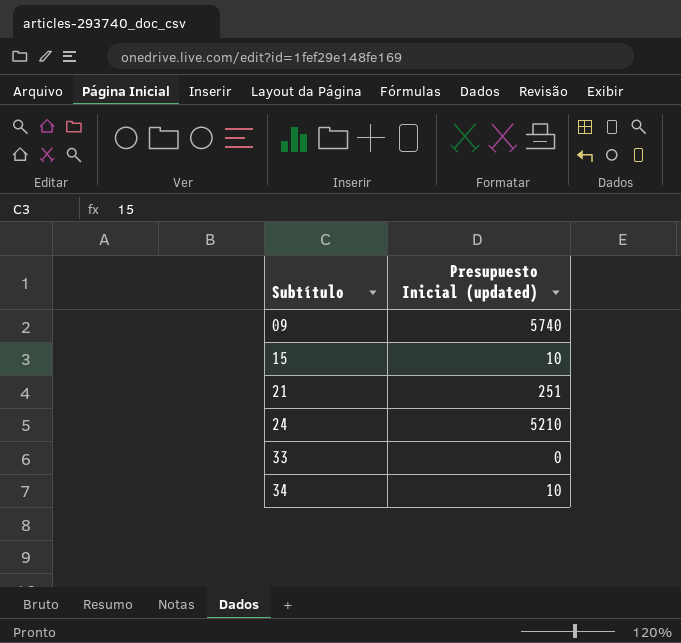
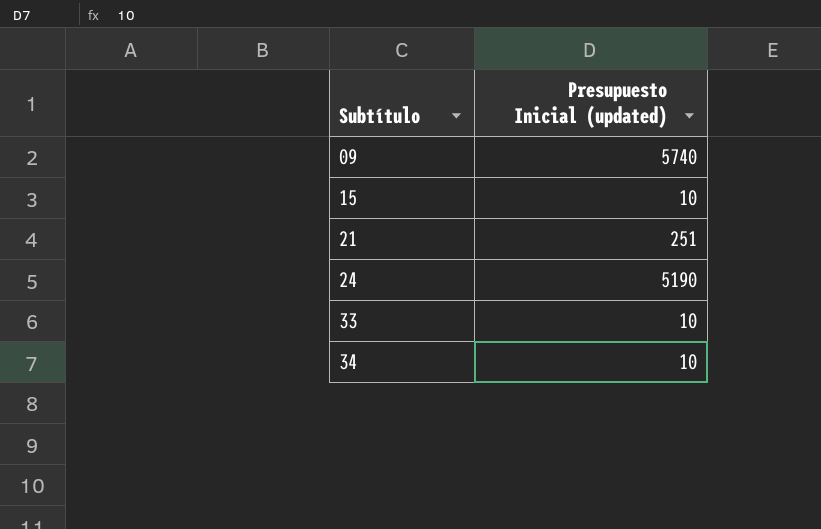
24 | Presupuesto Inicial (updated): 5210 -> 5190
33 | Presupuesto Inicial (updated): 0 -> 10

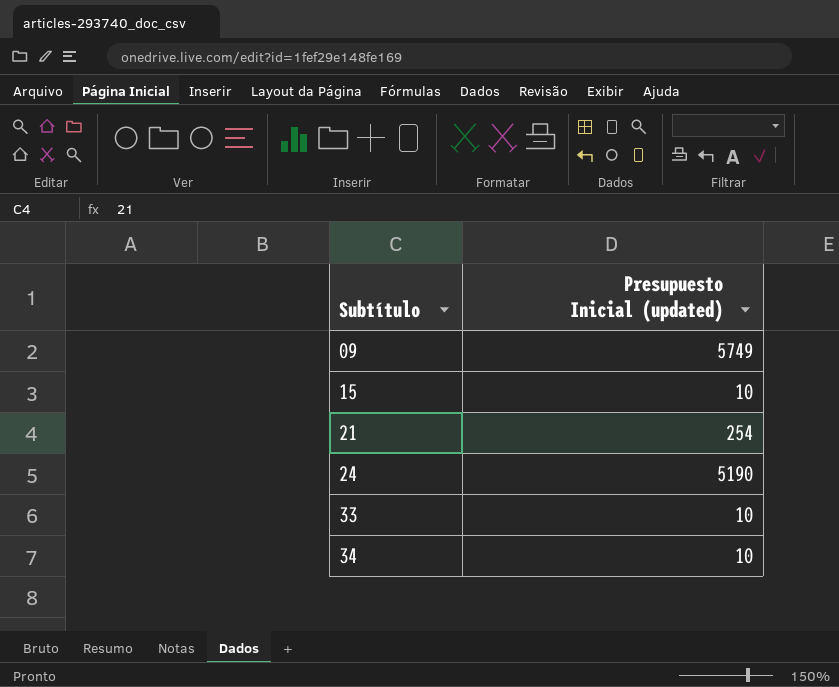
09 | Presupuesto Inicial (updated): 5740 -> 5749
21 | Presupuesto Inicial (updated): 251 -> 254

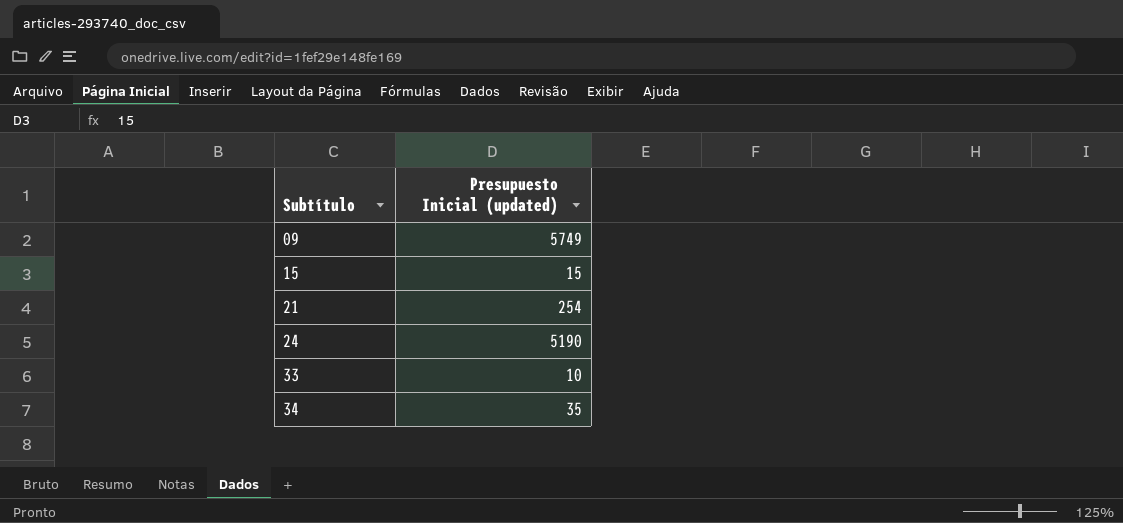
15 | Presupuesto Inicial (updated): 10 -> 15
34 | Presupuesto Inicial (updated): 10 -> 35

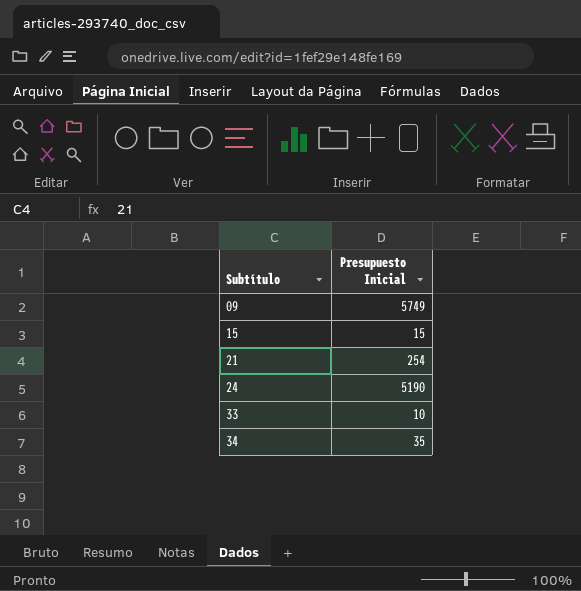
column name: Presupuesto Inicial (updated) -> Presupuesto Inicial

